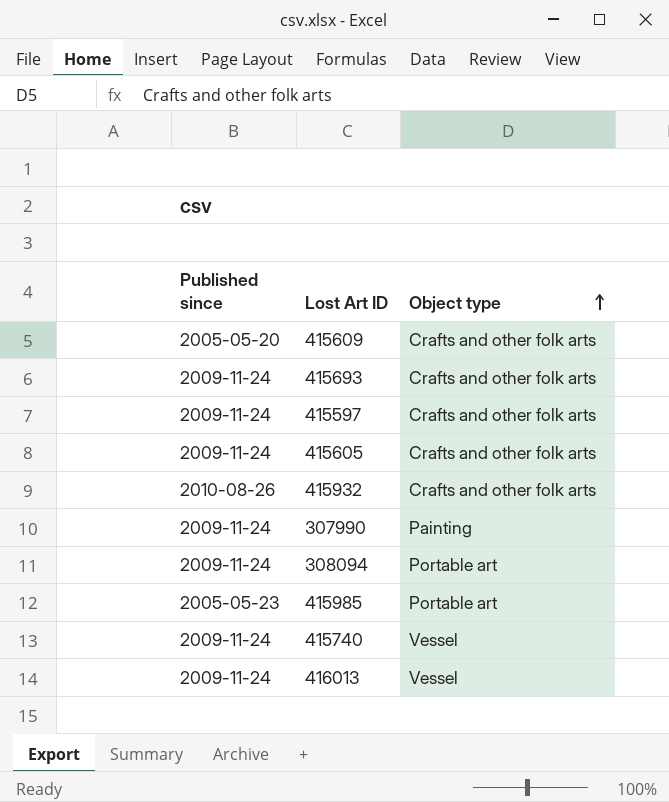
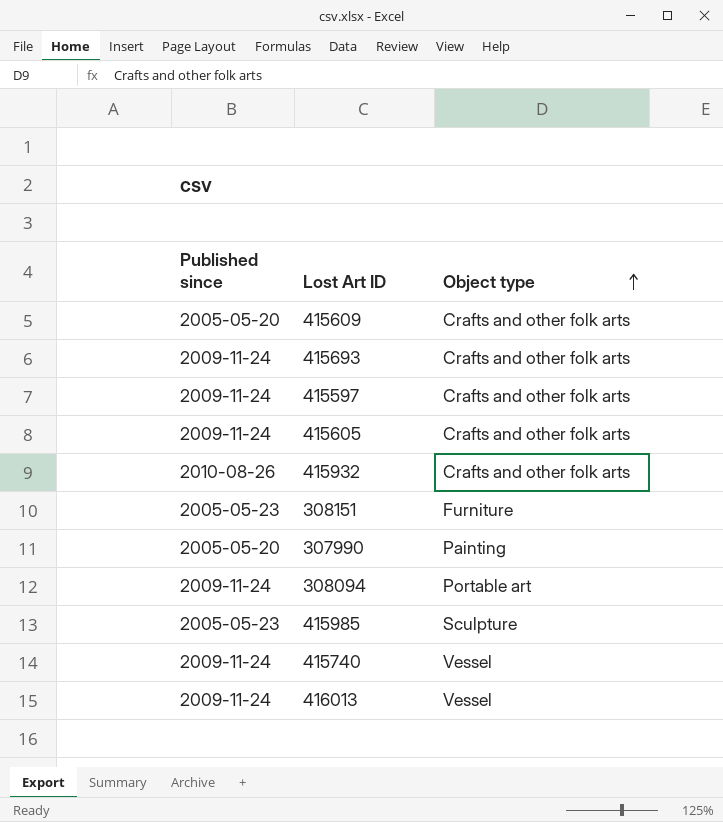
row 308151: none -> 2005-05-23 | Furniture
307990 | Published since: 2009-11-24 -> 2005-05-20
415985 | Object type: Portable art -> Sculpture

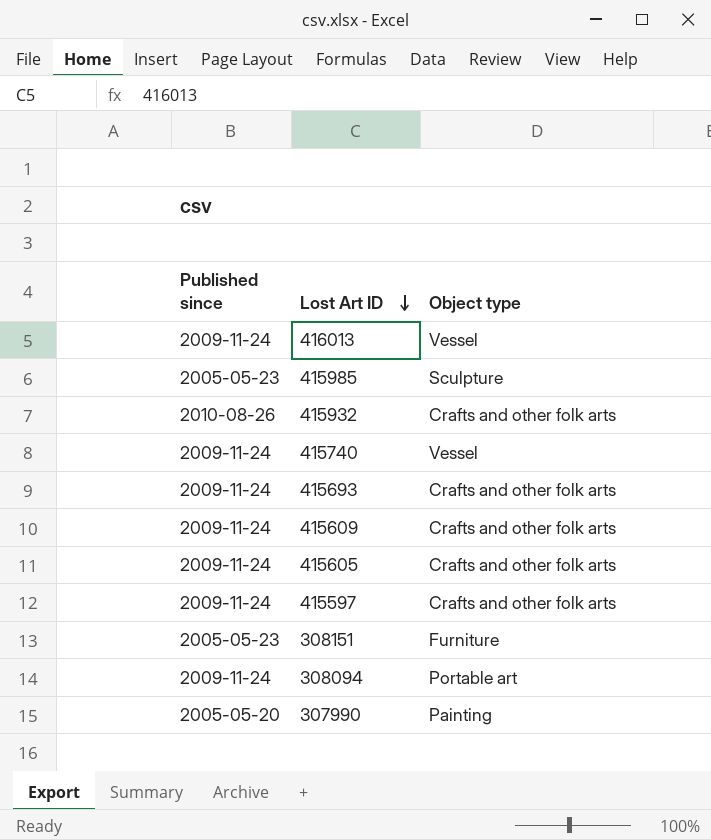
row order: Object type ascending -> Lost Art ID descending
415609 | Published since: 2005-05-20 -> 2009-11-24

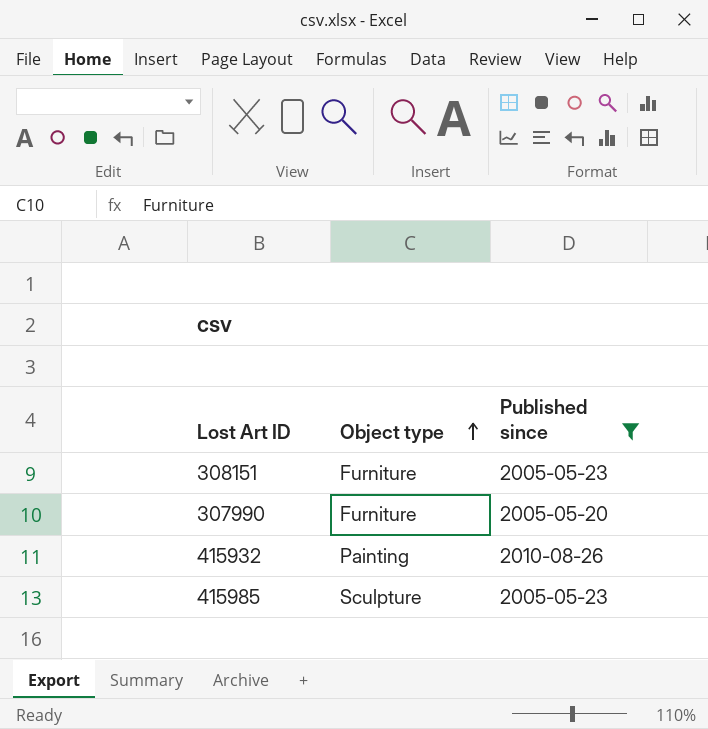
filter: none -> Published since != 2009-11-24
row order: Lost Art ID descending -> Object type ascending
column Published since | position: 1 -> 3
307990 | Object type: Painting -> Furniture
415932 | Object type: Crafts and other folk arts -> Painting

